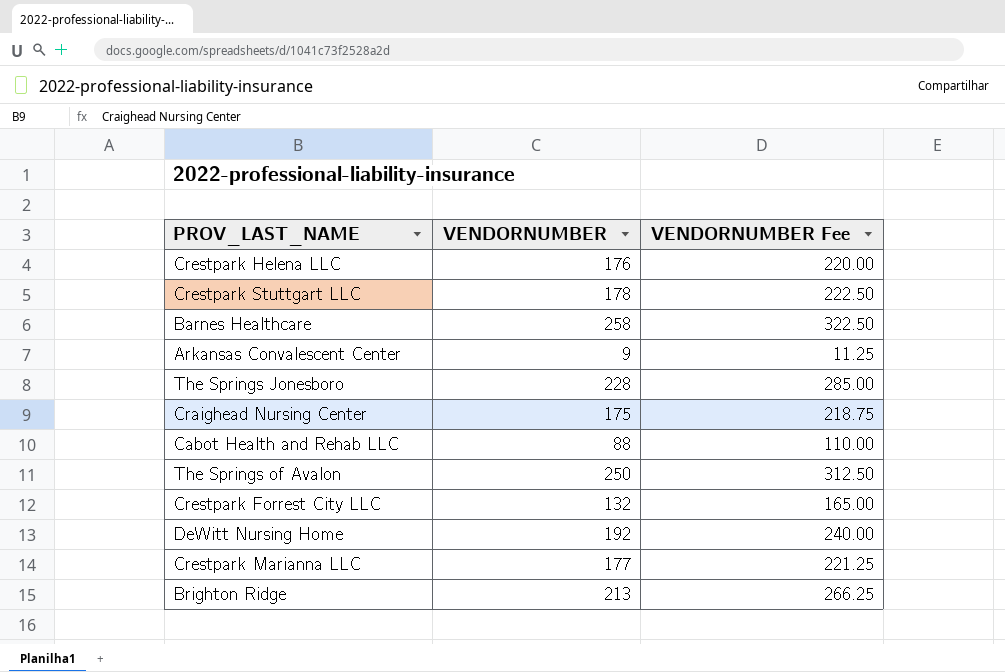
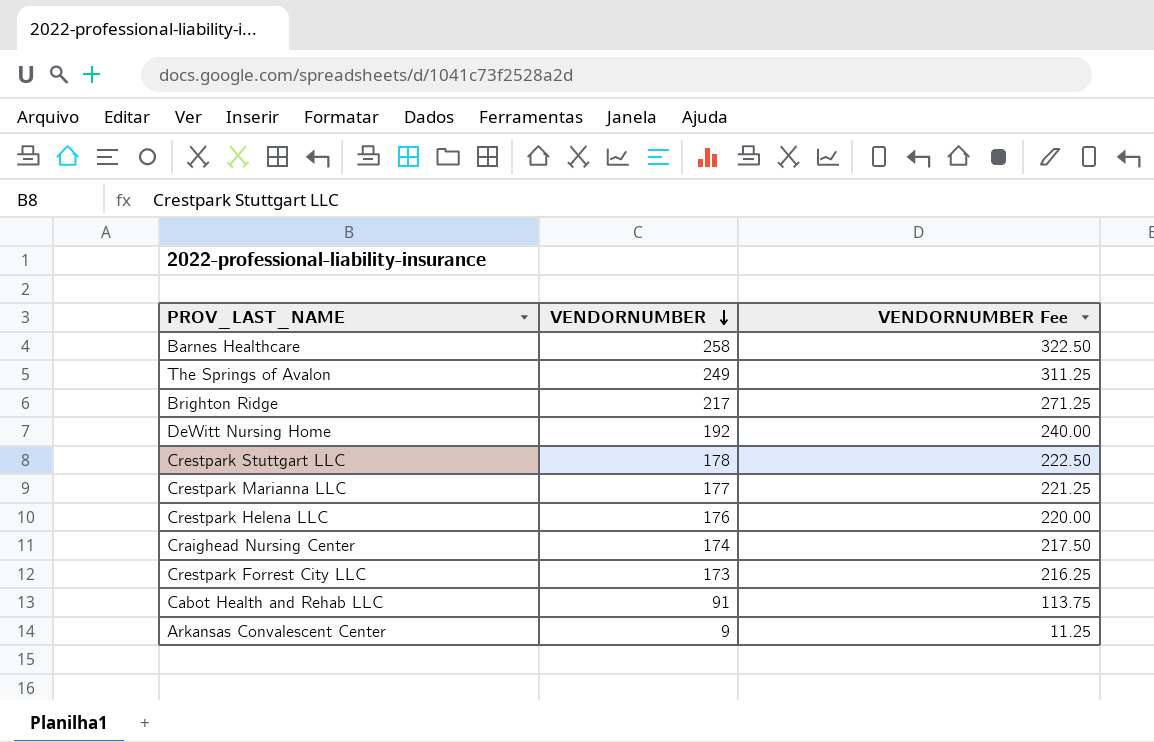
row order: none -> VENDORNUMBER descending
row The Springs Jonesboro: 228 | 285.00 -> none
The Springs of Avalon | VENDORNUMBER: 250 -> 249
The Springs of Avalon | VENDORNUMBER Fee: 312.50 -> 311.25
Brighton Ridge | VENDORNUMBER: 213 -> 217
Brighton Ridge | VENDORNUMBER Fee: 266.25 -> 271.25
Craighead Nursing Center | VENDORNUMBER: 175 -> 174
Craighead Nursing Center | VENDORNUMBER Fee: 218.75 -> 217.50
Crestpark Forrest City LLC | VENDORNUMBER: 132 -> 173
Crestpark Forrest City LLC | VENDORNUMBER Fee: 165.00 -> 216.25
Cabot Health and Rehab LLC | VENDORNUMBER: 88 -> 91
Cabot Health and Rehab LLC | VENDORNUMBER Fee: 110.00 -> 113.75

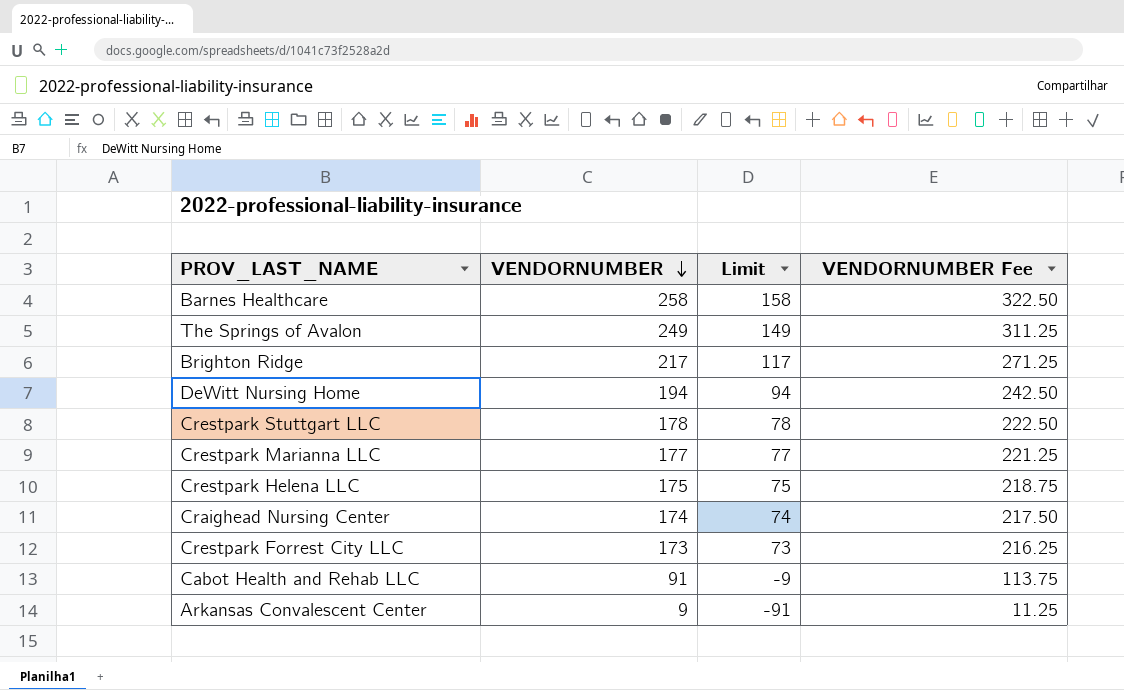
column Limit | formula: none -> [VENDORNUMBER] - 100
DeWitt Nursing Home | VENDORNUMBER: 192 -> 194
DeWitt Nursing Home | VENDORNUMBER Fee: 240.00 -> 242.50
Crestpark Helena LLC | VENDORNUMBER: 176 -> 175
Crestpark Helena LLC | VENDORNUMBER Fee: 220.00 -> 218.75

